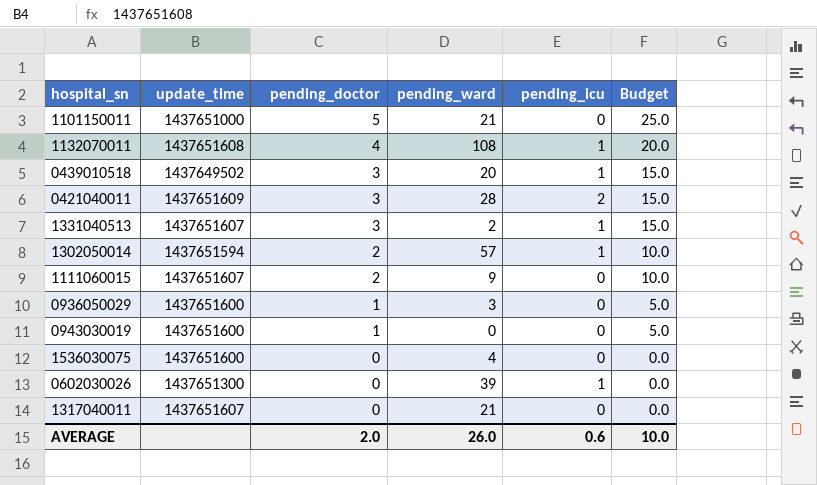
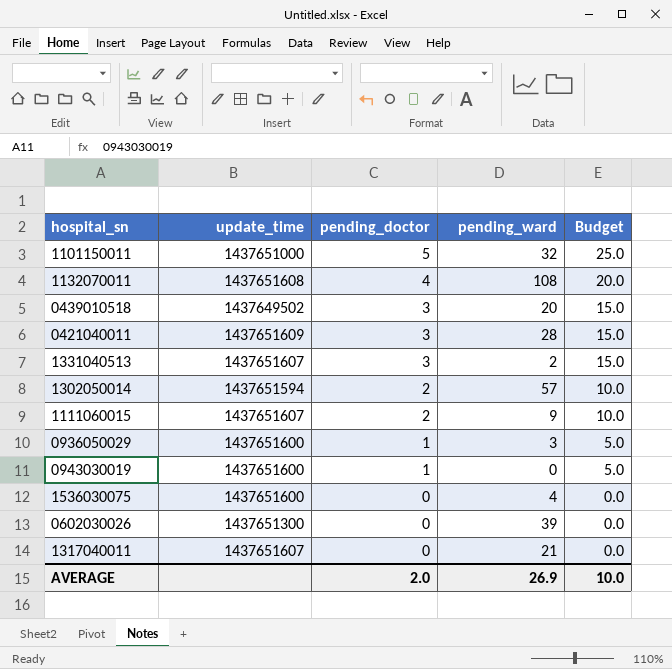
column pending_icu | position: 5 -> none
1101150011 | pending_ward: 21 -> 32
AVERAGE | pending_ward: 26.0 -> 26.9

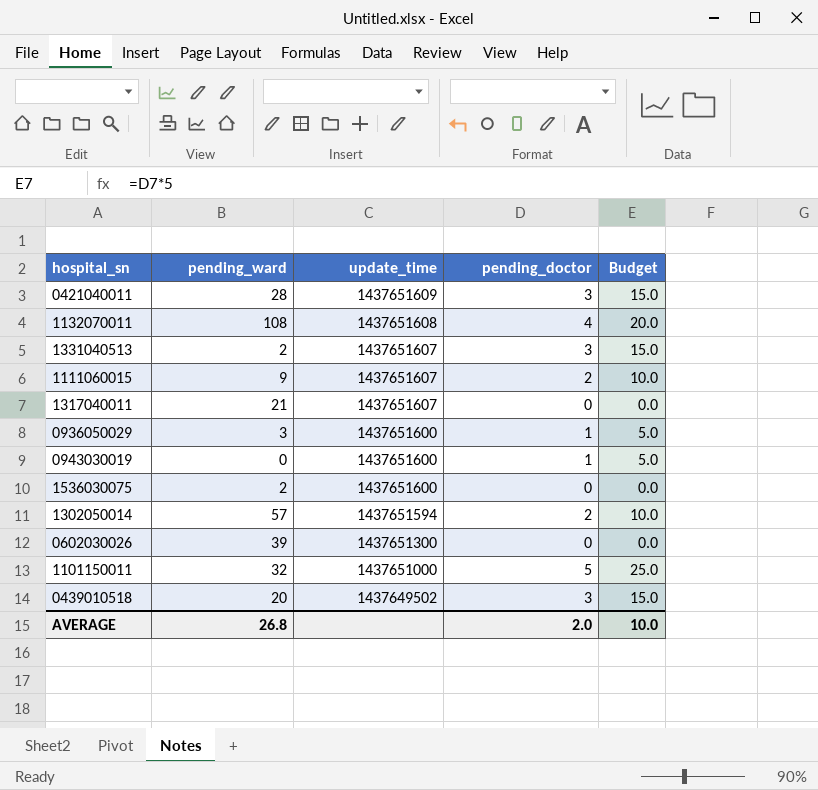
row order: pending_doctor descending -> update_time descending
column pending_ward | position: 4 -> 2
1536030075 | pending_ward: 4 -> 2
AVERAGE | pending_ward: 26.9 -> 26.8

